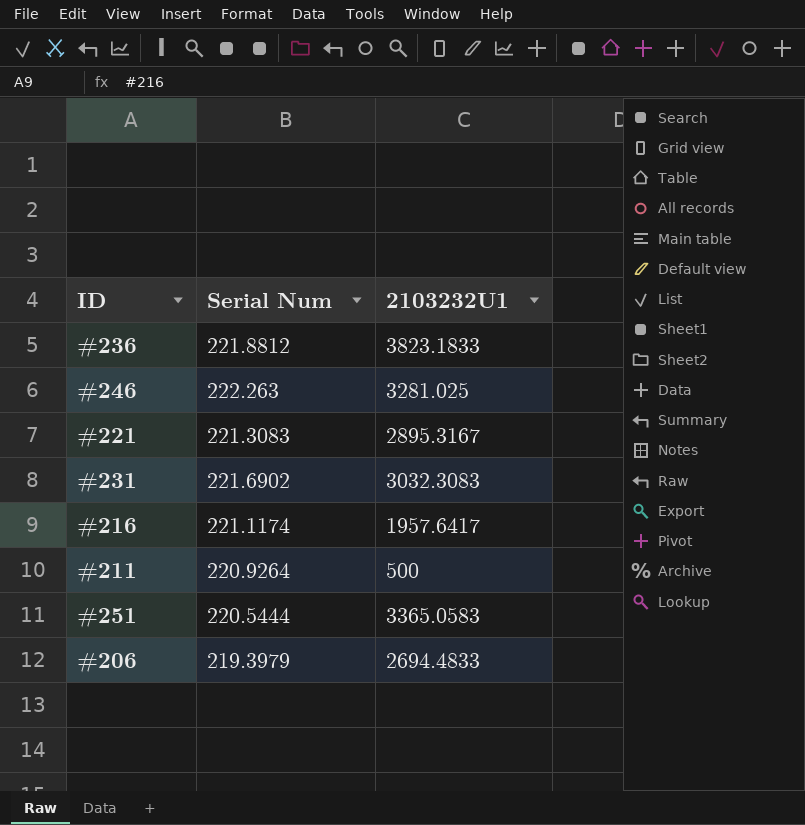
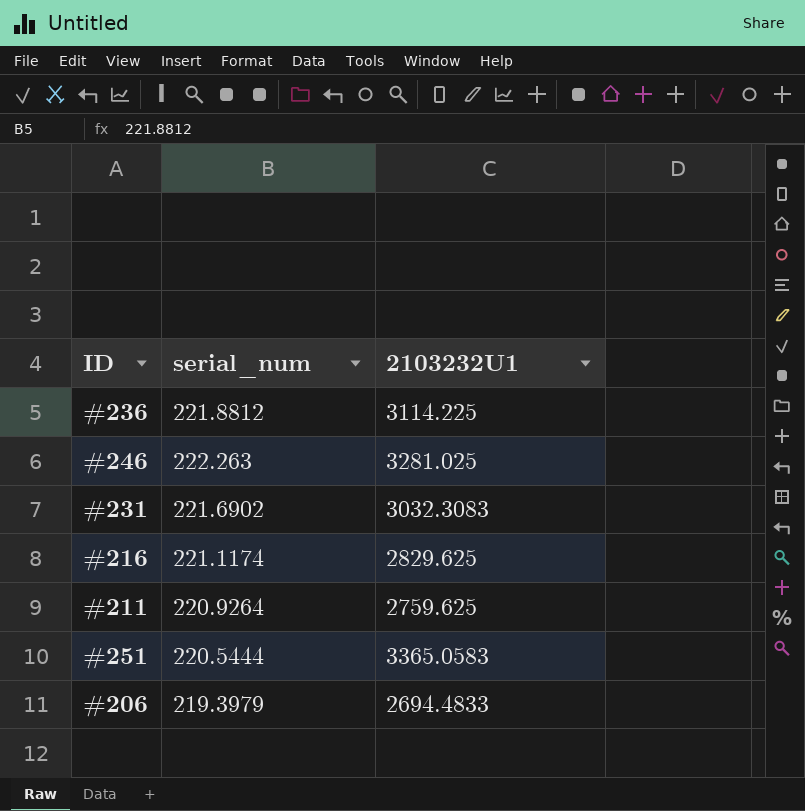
column name: Serial Num -> serial_num
row #221: 221.3083 | 2895.3167 -> none
#236 | 2103232U1: 3823.1833 -> 3114.225
#216 | 2103232U1: 1957.6417 -> 2829.625
#211 | 2103232U1: 500 -> 2759.625

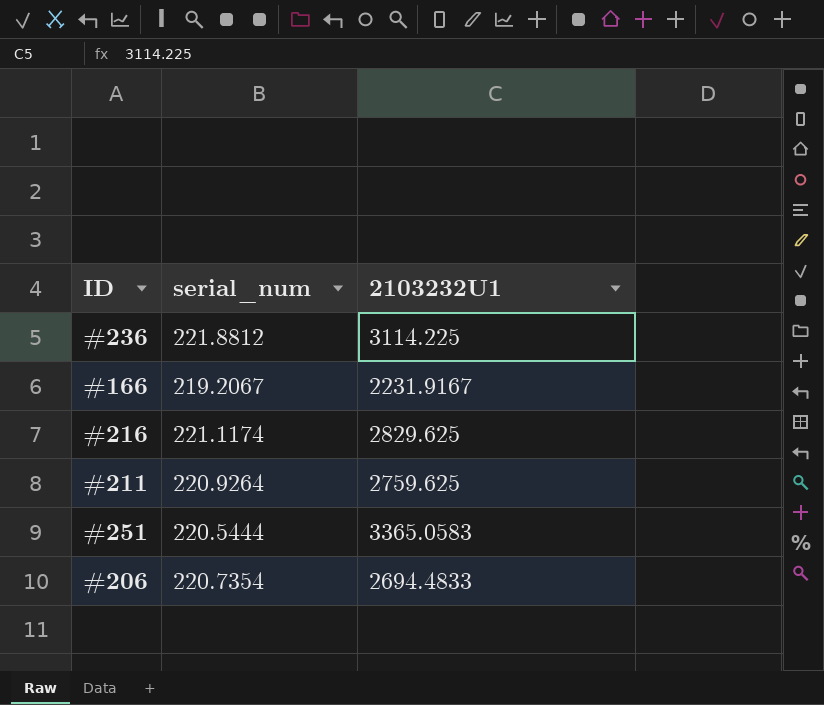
row #246: 222.263 | 3281.025 -> none
row #231: 221.6902 | 3032.3083 -> none
row #166: none -> 219.2067 | 2231.9167
#206 | serial_num: 219.3979 -> 220.7354

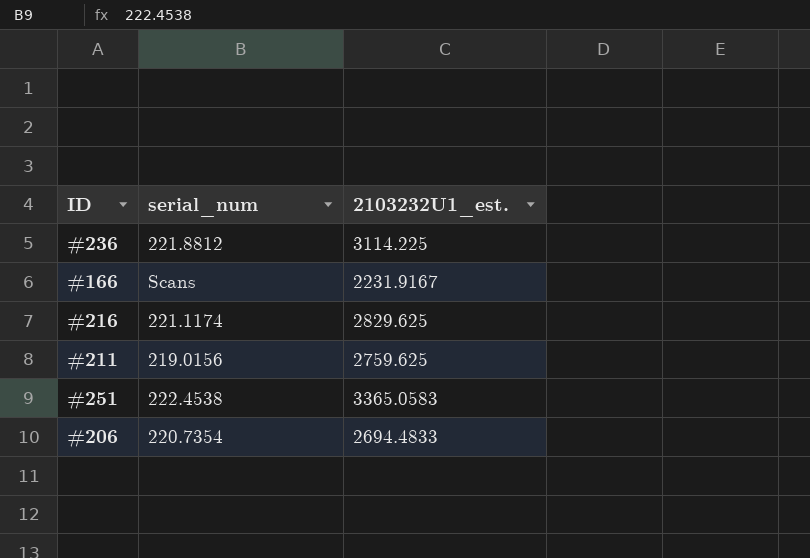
column name: 2103232U1 -> 2103232U1_est.
#166 | serial_num: 219.2067 -> Scans
#211 | serial_num: 220.9264 -> 219.0156
#251 | serial_num: 220.5444 -> 222.4538

